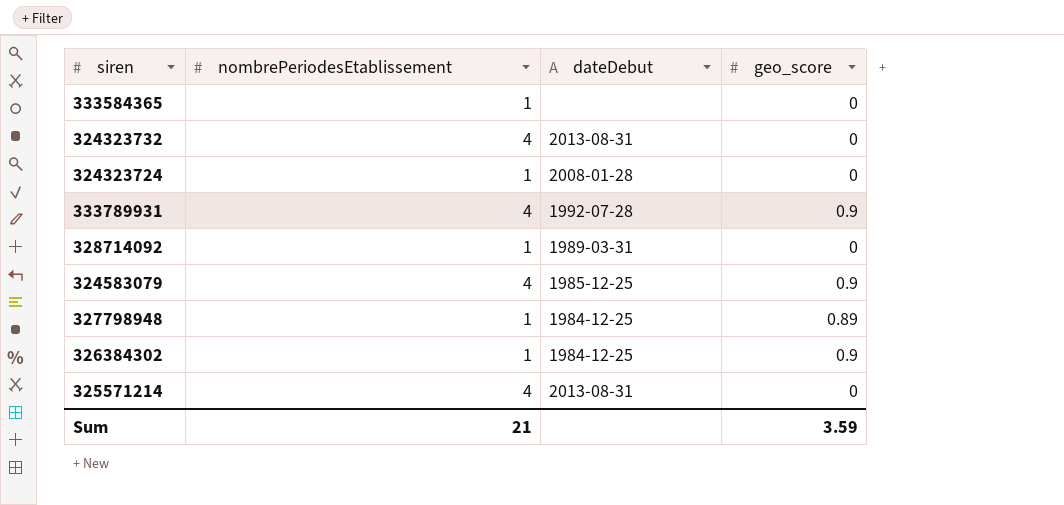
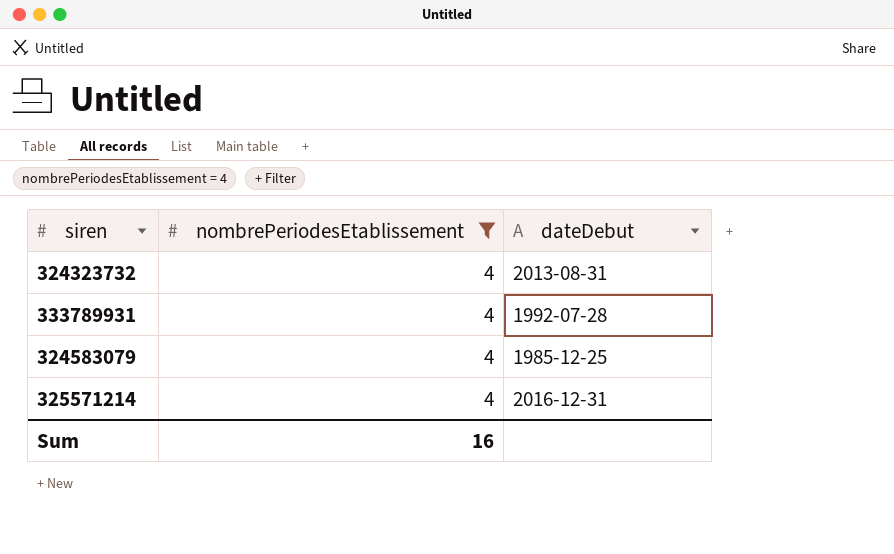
filter: none -> nombrePeriodesEtablissement = 4
column geo_score | position: 4 -> none
325571214 | dateDebut: 2013-08-31 -> 2016-12-31
Sum | nombrePeriodesEtablissement: 21 -> 16

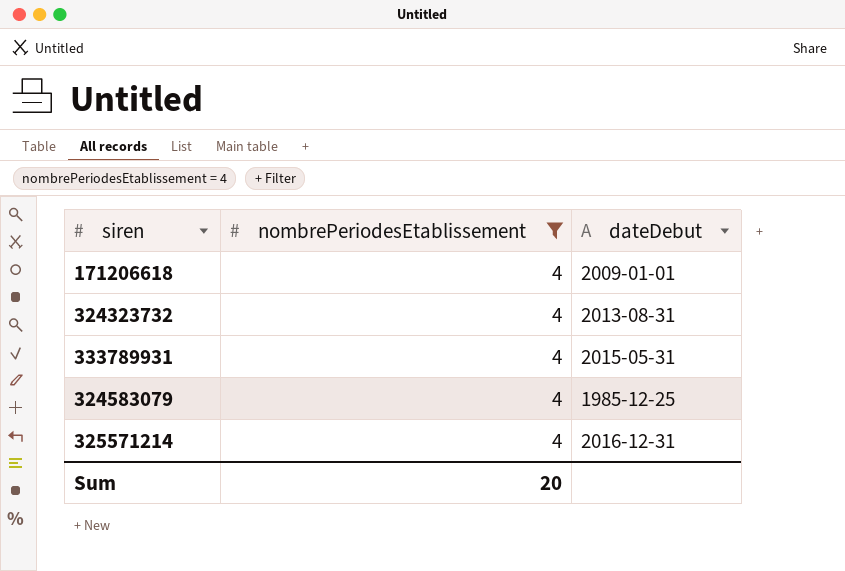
row 171206618: none -> 4 | 2009-01-01
333789931 | dateDebut: 1992-07-28 -> 2015-05-31
Sum | nombrePeriodesEtablissement: 16 -> 20

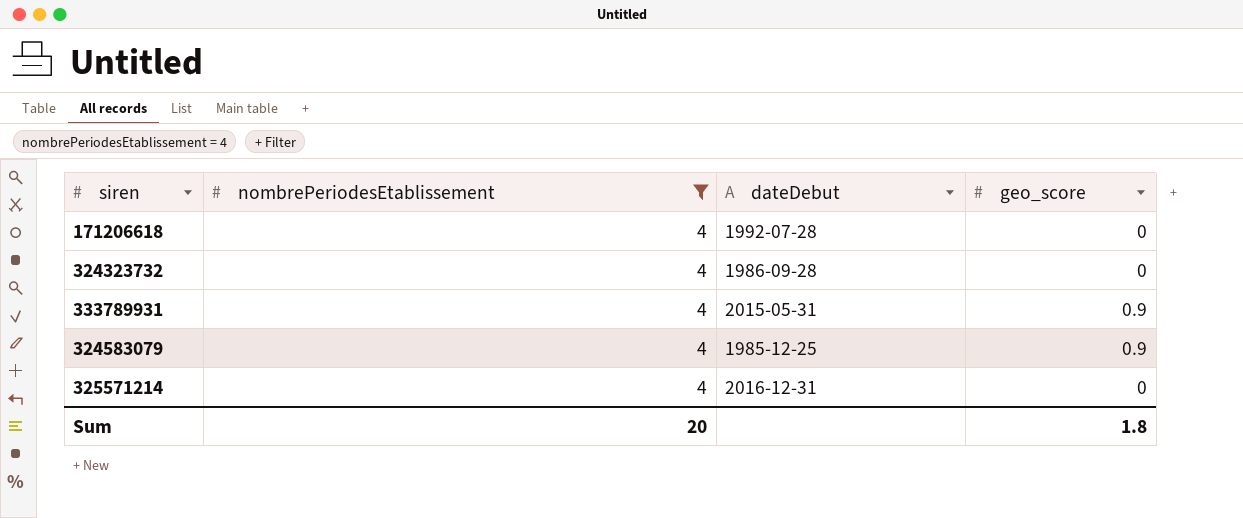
column geo_score | position: none -> 4
171206618 | dateDebut: 2009-01-01 -> 1992-07-28
324323732 | dateDebut: 2013-08-31 -> 1986-09-28

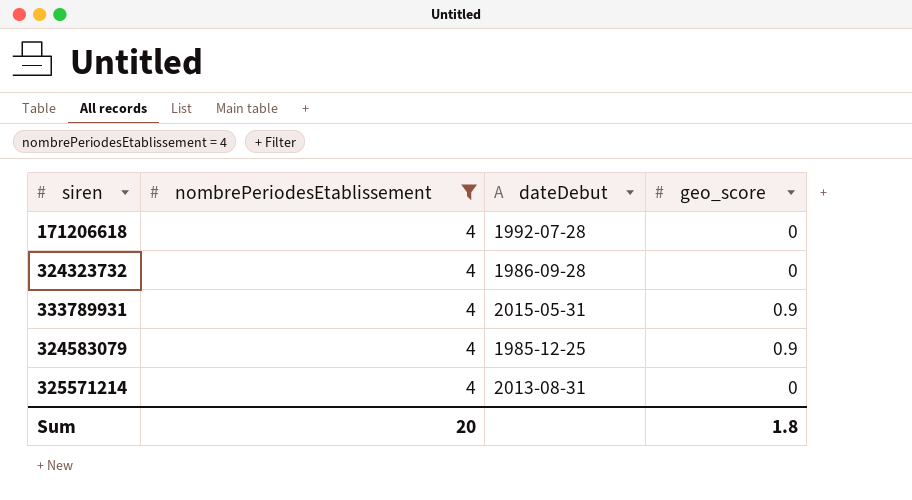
325571214 | dateDebut: 2016-12-31 -> 2013-08-31

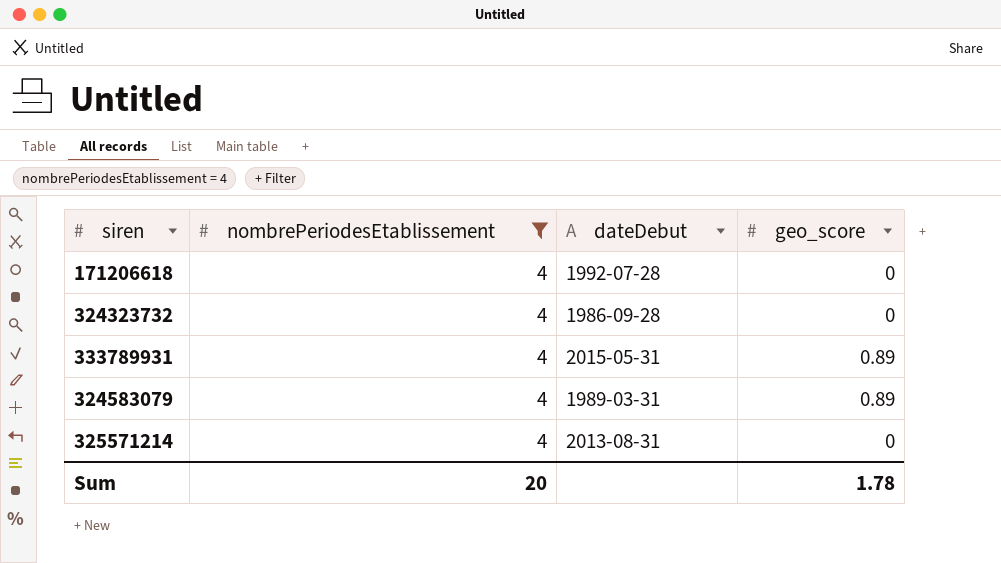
333789931 | geo_score: 0.9 -> 0.89
324583079 | dateDebut: 1985-12-25 -> 1989-03-31
324583079 | geo_score: 0.9 -> 0.89
Sum | geo_score: 1.8 -> 1.78

